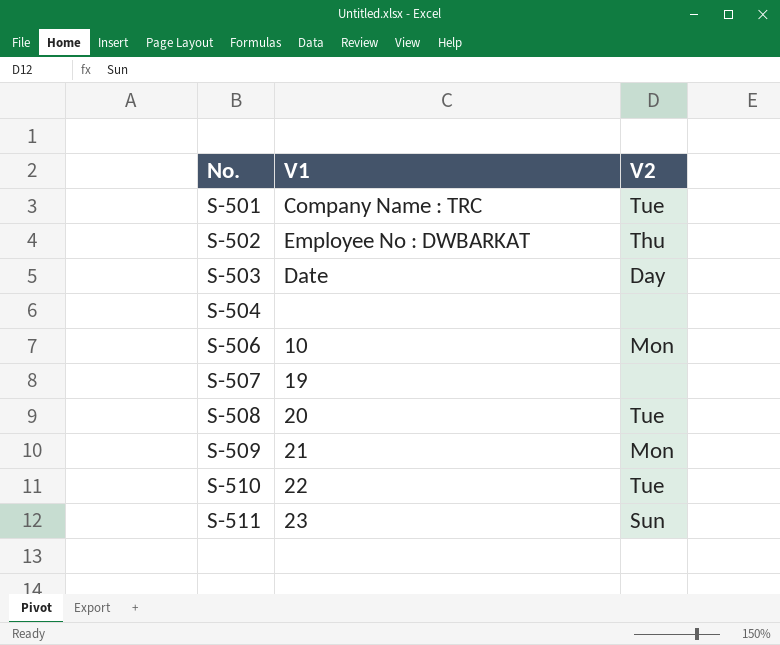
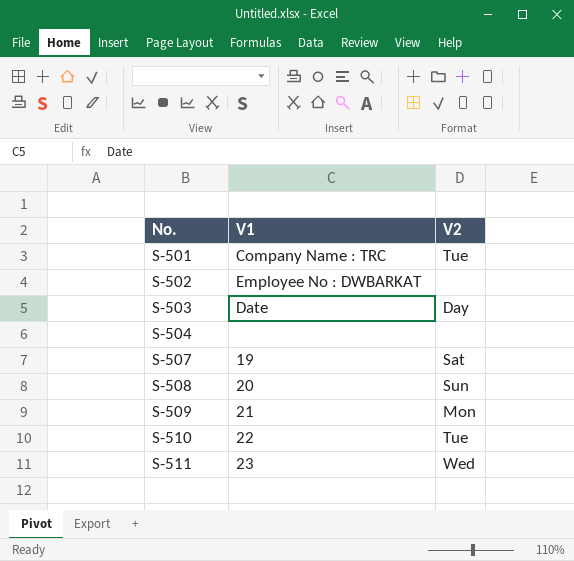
row S-506: 10 | Mon -> none
S-502 | V2: Thu -> none
S-507 | V2: none -> Sat
S-508 | V2: Tue -> Sun
S-511 | V2: Sun -> Wed

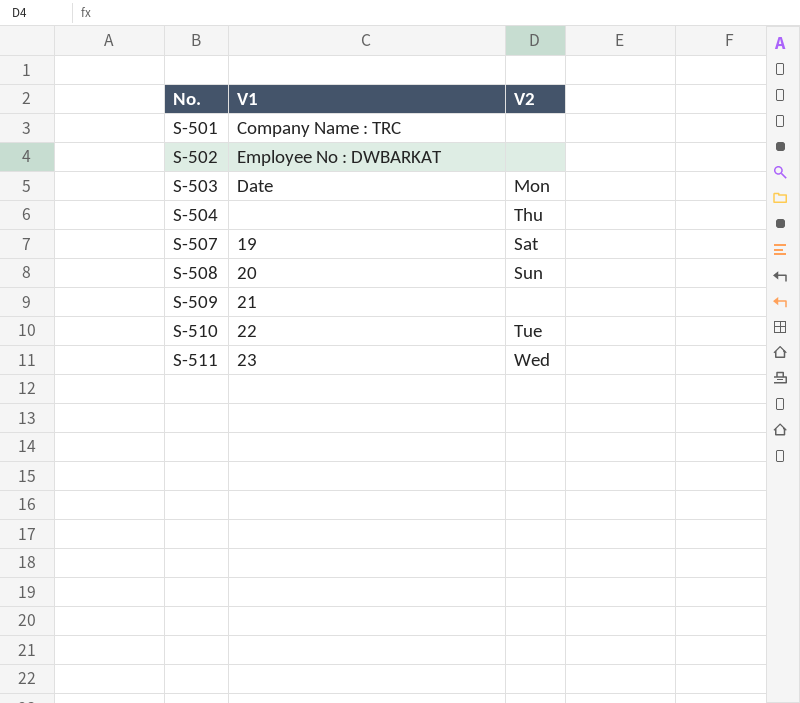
S-501 | V2: Tue -> none
S-503 | V2: Day -> Mon
S-504 | V2: none -> Thu
S-509 | V2: Mon -> none

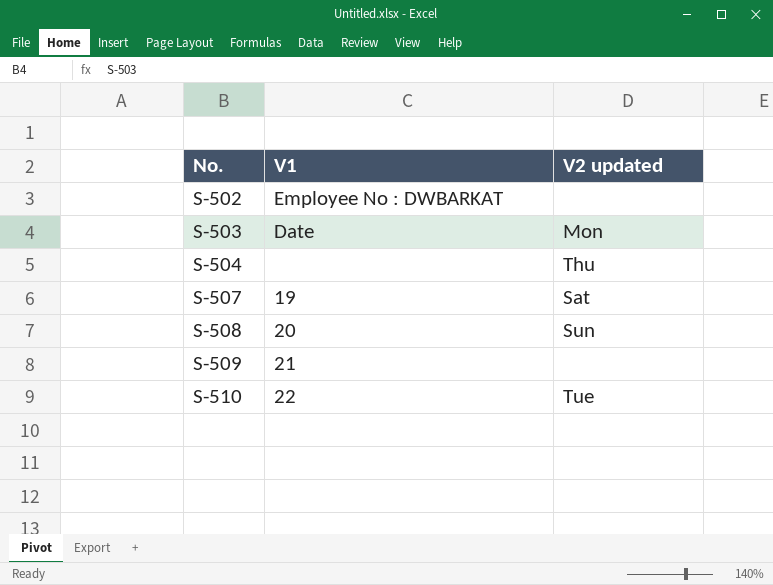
column name: V2 -> V2 updated
row S-501: Company Name : TRC | none -> none
row S-511: 23 | Wed -> none

